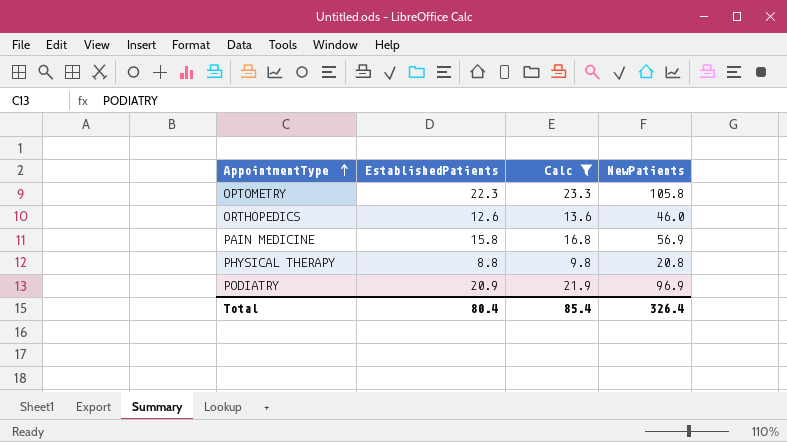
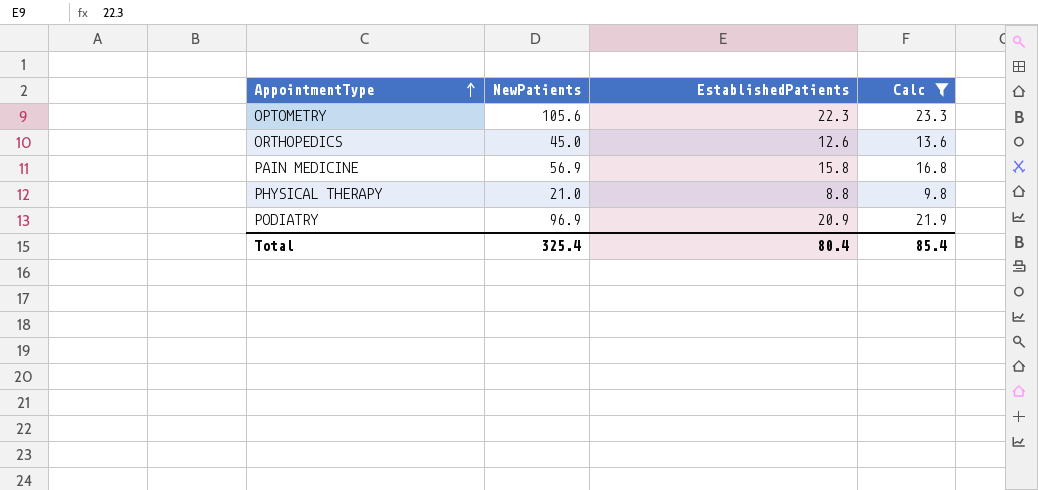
column NewPatients | position: 4 -> 2
OPTOMETRY | NewPatients: 105.8 -> 105.6
ORTHOPEDICS | NewPatients: 46.0 -> 45.0
PHYSICAL THERAPY | NewPatients: 20.8 -> 21.0
Total | NewPatients: 326.4 -> 325.4

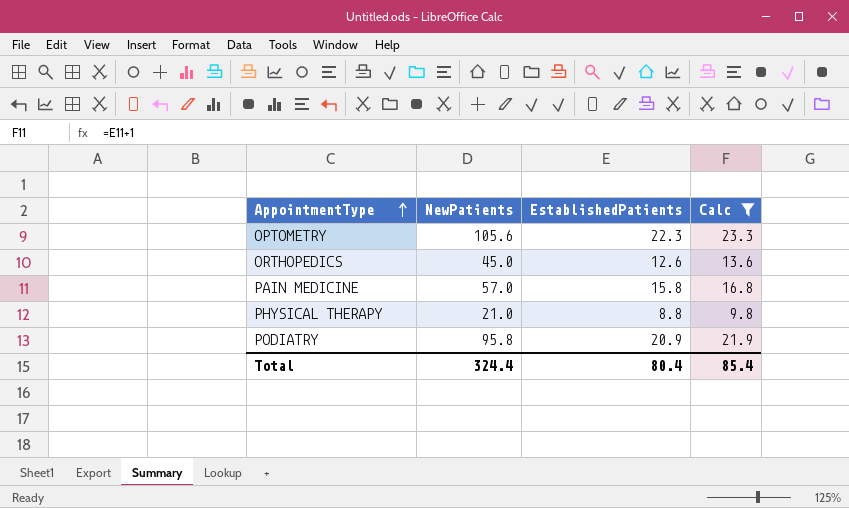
PAIN MEDICINE | NewPatients: 56.9 -> 57.0
PODIATRY | NewPatients: 96.9 -> 95.8
Total | NewPatients: 325.4 -> 324.4

